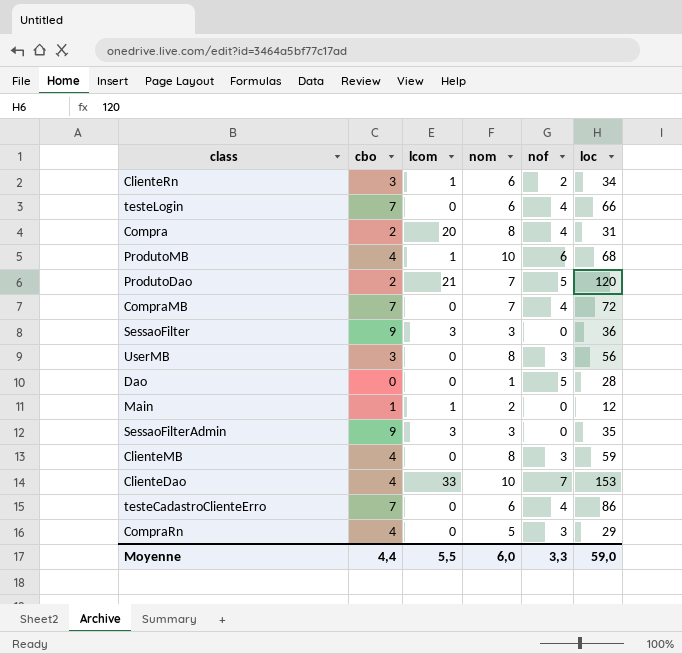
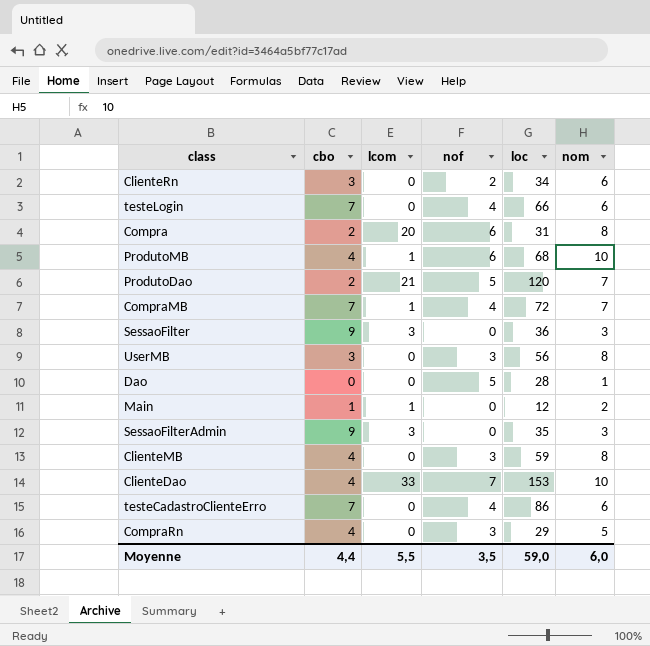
column nom | position: 4 -> 6
ClienteRn | lcom: 1 -> 0
Compra | nof: 4 -> 6
CompraMB | lcom: 0 -> 1
Moyenne | nof: 3,3 -> 3,5

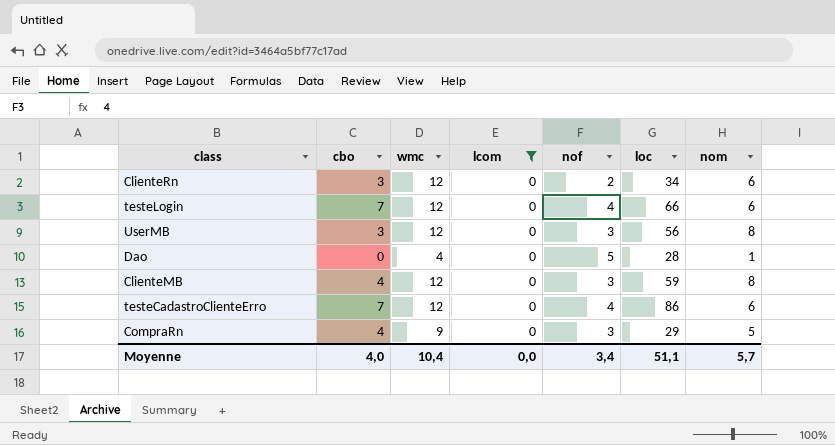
filter: none -> lcom = 0
column wmc | position: none -> 3
Moyenne | cbo: 4,4 -> 4,0
Moyenne | lcom: 5,5 -> 0,0
Moyenne | nof: 3,5 -> 3,4
Moyenne | loc: 59,0 -> 51,1
Moyenne | nom: 6,0 -> 5,7

